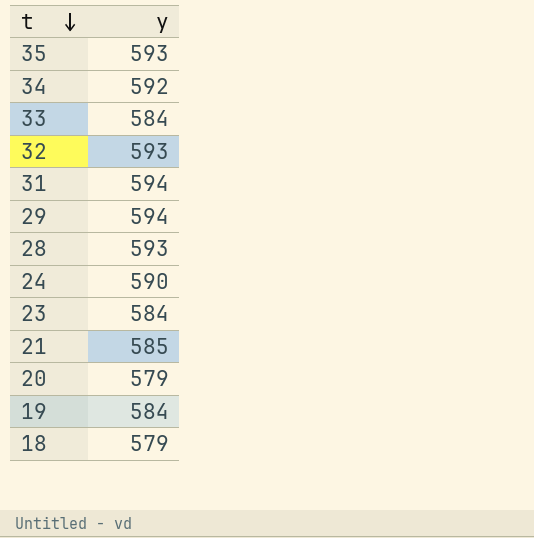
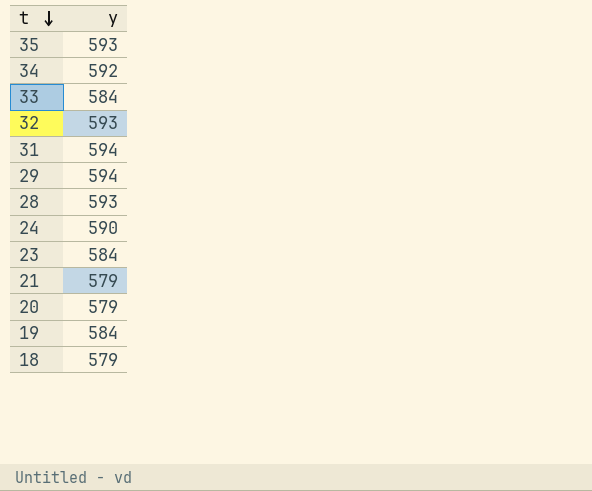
21 | y: 585 -> 579

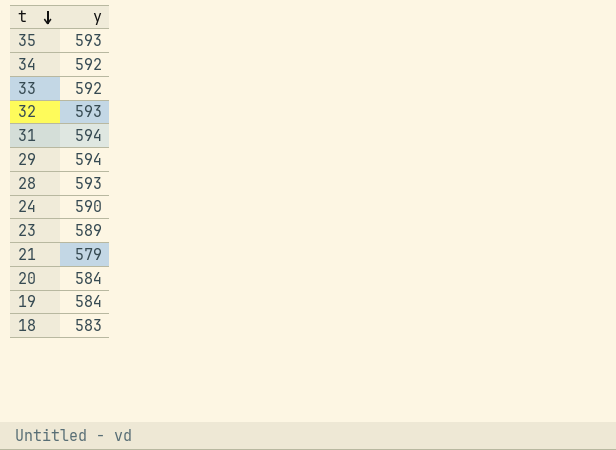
33 | y: 584 -> 592
23 | y: 584 -> 589
20 | y: 579 -> 584
18 | y: 579 -> 583

